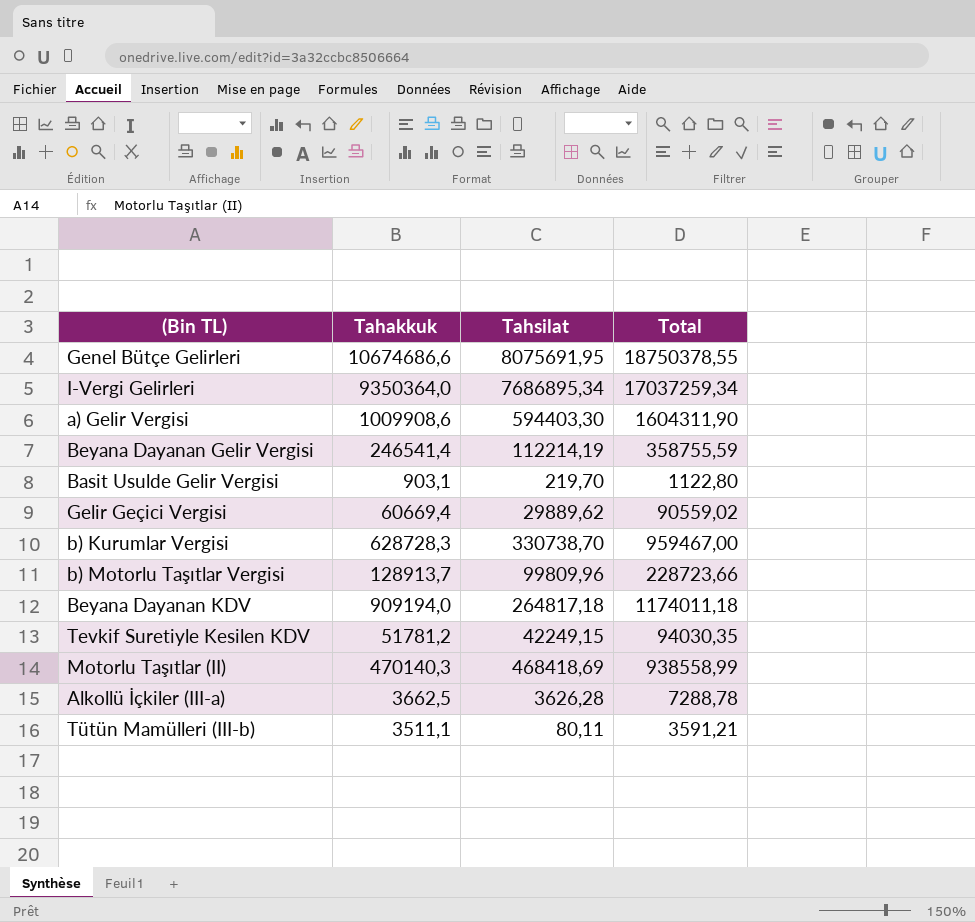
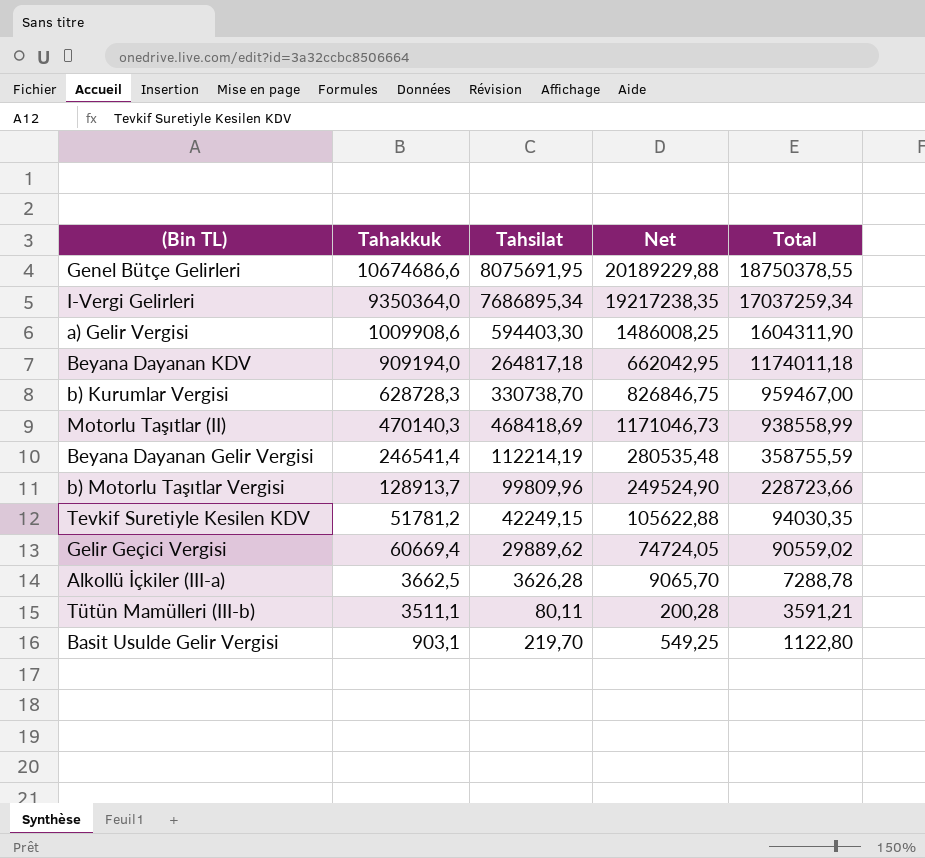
row order: none -> Total descending
column Net | formula: none -> [Tahsilat] * 2,5

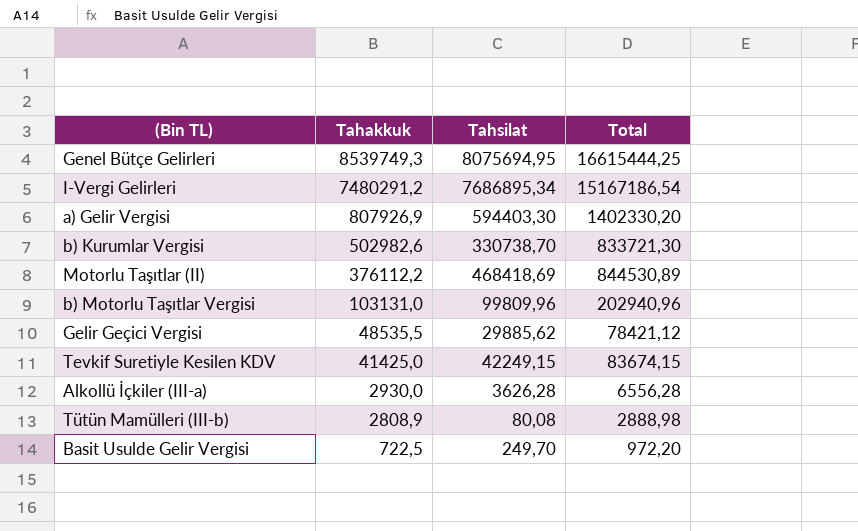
row order: Total descending -> Tahakkuk descending
column Net | formula: [Tahsilat] * 2,5 -> none
row Beyana Dayanan KDV: 909194,0 | 264817,18 | 662042,95 | 1174011,18 -> none
row Beyana Dayanan Gelir Vergisi: 246541,4 | 112214,19 | 280535,48 | 358755,59 -> none
Genel Bütçe Gelirleri | Tahakkuk: 10674686,6 -> 8539749,3
Genel Bütçe Gelirleri | Tahsilat: 8075691,95 -> 8075694,95
Genel Bütçe Gelirleri | Total: 18750378,55 -> 16615444,25
I-Vergi Gelirleri | Tahakkuk: 9350364,0 -> 7480291,2
I-Vergi Gelirleri | Total: 17037259,34 -> 15167186,54
a) Gelir Vergisi | Tahakkuk: 1009908,6 -> 807926,9
a) Gelir Vergisi | Total: 1604311,90 -> 1402330,20
b) Kurumlar Vergisi | Tahakkuk: 628728,3 -> 502982,6
b) Kurumlar Vergisi | Total: 959467,00 -> 833721,30
Motorlu Taşıtlar (II) | Tahakkuk: 470140,3 -> 376112,2
Motorlu Taşıtlar (II) | Total: 938558,99 -> 844530,89
b) Motorlu Taşıtlar Vergisi | Tahakkuk: 128913,7 -> 103131,0
b) Motorlu Taşıtlar Vergisi | Total: 228723,66 -> 202940,96
Gelir Geçici Vergisi | Tahakkuk: 60669,4 -> 48535,5
Gelir Geçici Vergisi | Tahsilat: 29889,62 -> 29885,62
Gelir Geçici Vergisi | Total: 90559,02 -> 78421,12
Tevkif Suretiyle Kesilen KDV | Tahakkuk: 51781,2 -> 41425,0
Tevkif Suretiyle Kesilen KDV | Total: 94030,35 -> 83674,15
Alkollü İçkiler (III-a) | Tahakkuk: 3662,5 -> 2930,0
Alkollü İçkiler (III-a) | Total: 7288,78 -> 6556,28
Tütün Mamülleri (III-b) | Tahakkuk: 3511,1 -> 2808,9
Tütün Mamülleri (III-b) | Tahsilat: 80,11 -> 80,08
Tütün Mamülleri (III-b) | Total: 3591,21 -> 2888,98
Basit Usulde Gelir Vergisi | Tahakkuk: 903,1 -> 722,5
Basit Usulde Gelir Vergisi | Tahsilat: 219,70 -> 249,70
Basit Usulde Gelir Vergisi | Total: 1122,80 -> 972,20

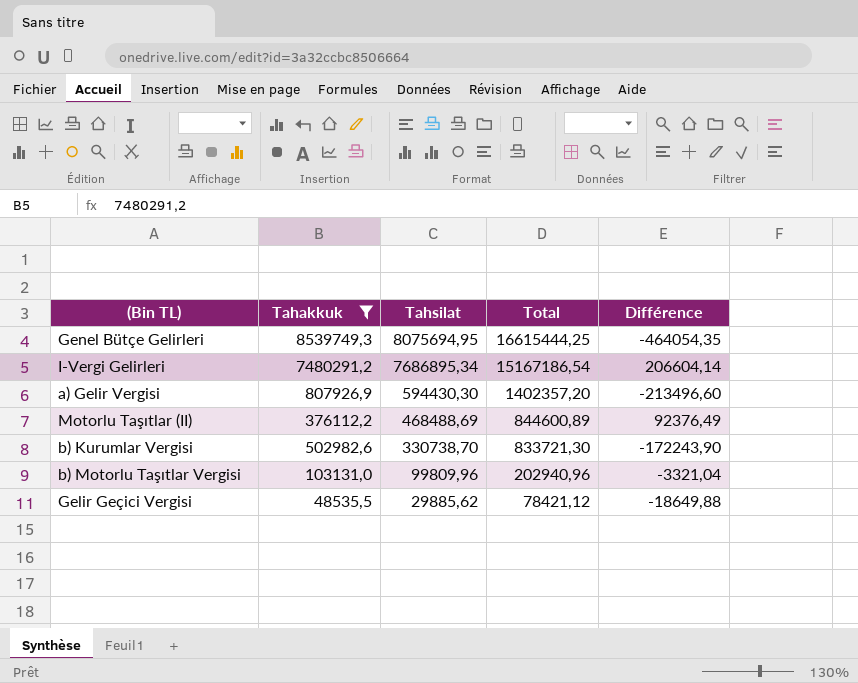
filter: none -> Tahakkuk >= 48535,5
row order: Tahakkuk descending -> Tahsilat descending
column Différence | formula: none -> [Tahsilat] - [Tahakkuk]
a) Gelir Vergisi | Tahsilat: 594403,30 -> 594430,30
a) Gelir Vergisi | Total: 1402330,20 -> 1402357,20
Motorlu Taşıtlar (II) | Tahsilat: 468418,69 -> 468488,69
Motorlu Taşıtlar (II) | Total: 844530,89 -> 844600,89

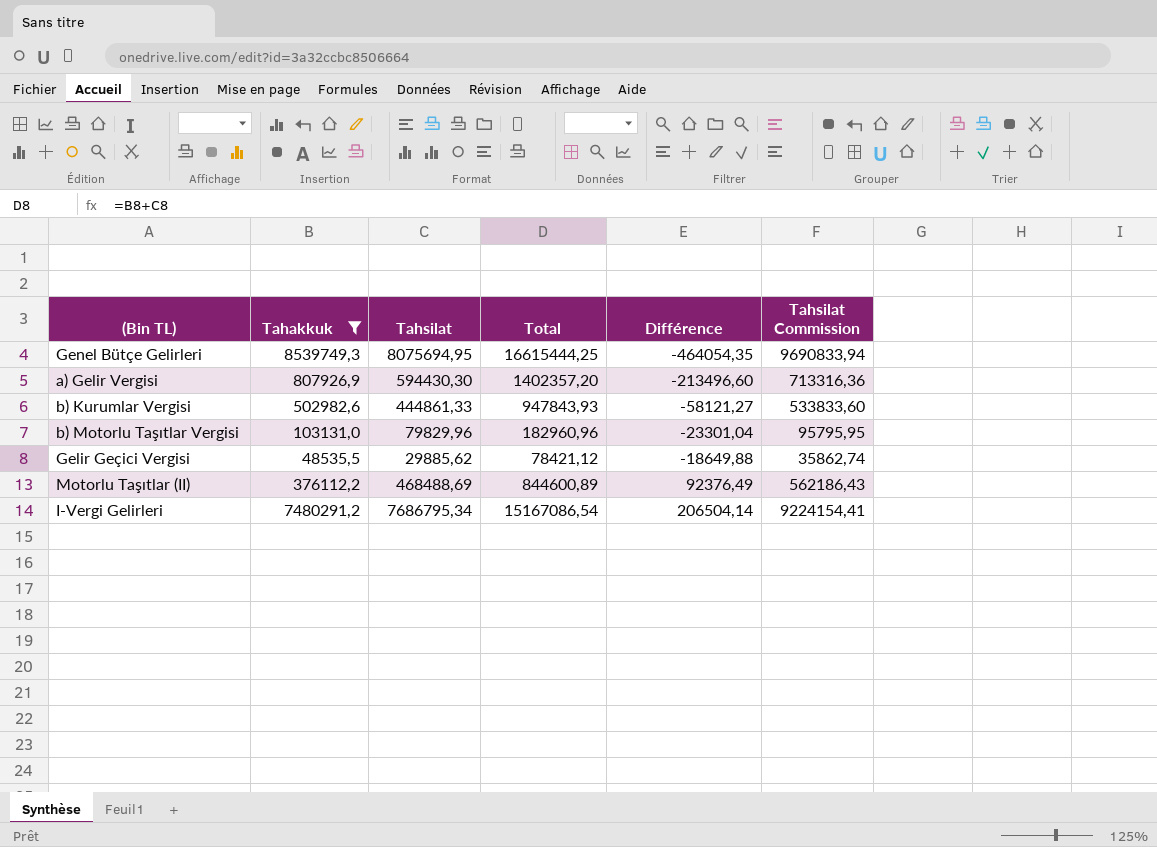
row order: Tahsilat descending -> Différence ascending
column Tahsilat Commission | formula: none -> [Tahsilat] * 1,2
b) Kurumlar Vergisi | Tahsilat: 330738,70 -> 444861,33
b) Kurumlar Vergisi | Total: 833721,30 -> 947843,93
b) Kurumlar Vergisi | Différence: -172243,90 -> -58121,27
b) Motorlu Taşıtlar Vergisi | Tahsilat: 99809,96 -> 79829,96
b) Motorlu Taşıtlar Vergisi | Total: 202940,96 -> 182960,96
b) Motorlu Taşıtlar Vergisi | Différence: -3321,04 -> -23301,04
I-Vergi Gelirleri | Tahsilat: 7686895,34 -> 7686795,34
I-Vergi Gelirleri | Total: 15167186,54 -> 15167086,54
I-Vergi Gelirleri | Différence: 206604,14 -> 206504,14

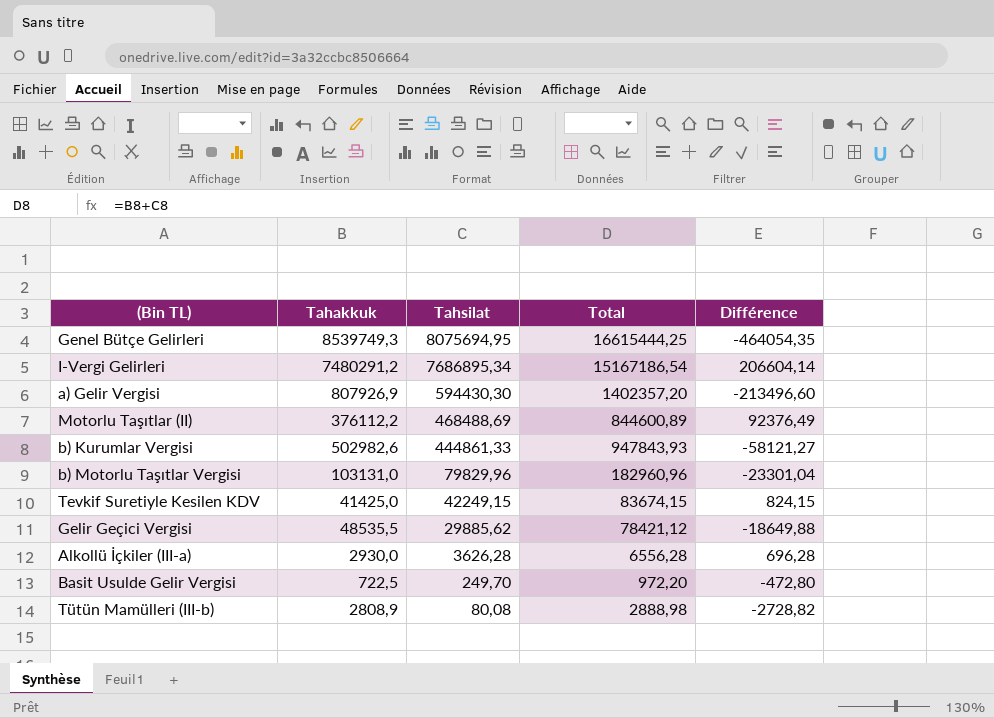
filter: Tahakkuk >= 48535,5 -> none
row order: Différence ascending -> Tahsilat descending
column Tahsilat Commission | formula: [Tahsilat] * 1,2 -> none
I-Vergi Gelirleri | Tahsilat: 7686795,34 -> 7686895,34
I-Vergi Gelirleri | Total: 15167086,54 -> 15167186,54
I-Vergi Gelirleri | Différence: 206504,14 -> 206604,14

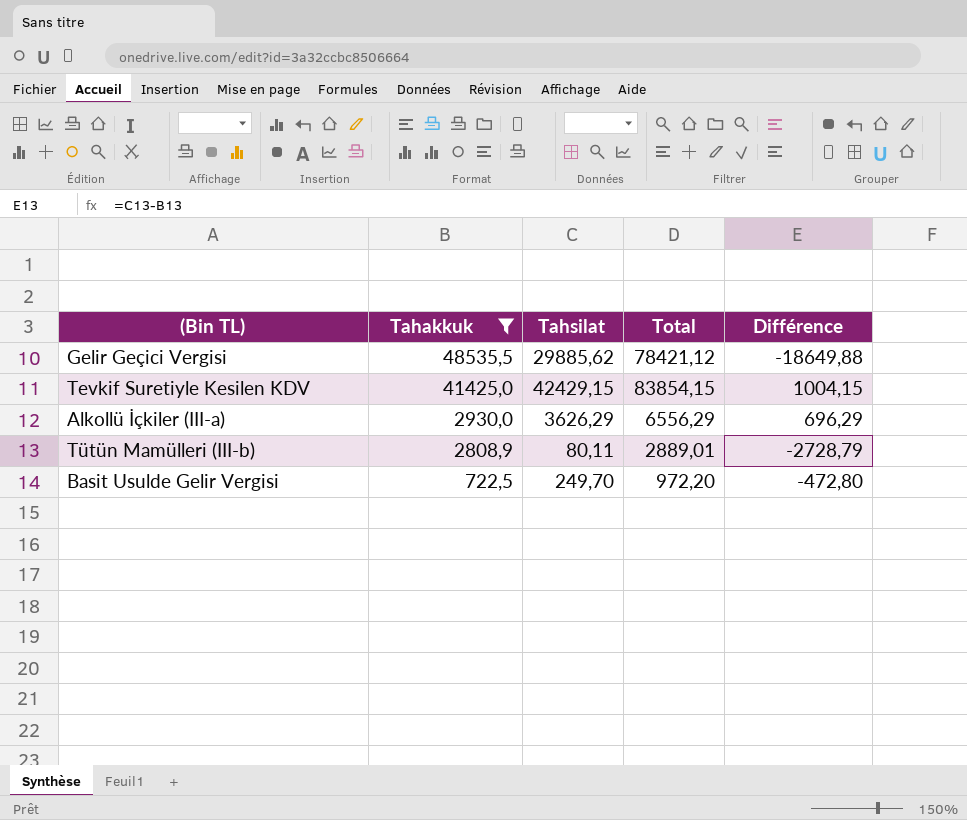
filter: none -> Tahakkuk <= 48535,5
row order: Tahsilat descending -> Tahakkuk descending
Tevkif Suretiyle Kesilen KDV | Tahsilat: 42249,15 -> 42429,15
Tevkif Suretiyle Kesilen KDV | Total: 83674,15 -> 83854,15
Tevkif Suretiyle Kesilen KDV | Différence: 824,15 -> 1004,15
Alkollü İçkiler (III-a) | Tahsilat: 3626,28 -> 3626,29
Alkollü İçkiler (III-a) | Total: 6556,28 -> 6556,29
Alkollü İçkiler (III-a) | Différence: 696,28 -> 696,29
Tütün Mamülleri (III-b) | Tahsilat: 80,08 -> 80,11
Tütün Mamülleri (III-b) | Total: 2888,98 -> 2889,01
Tütün Mamülleri (III-b) | Différence: -2728,82 -> -2728,79

